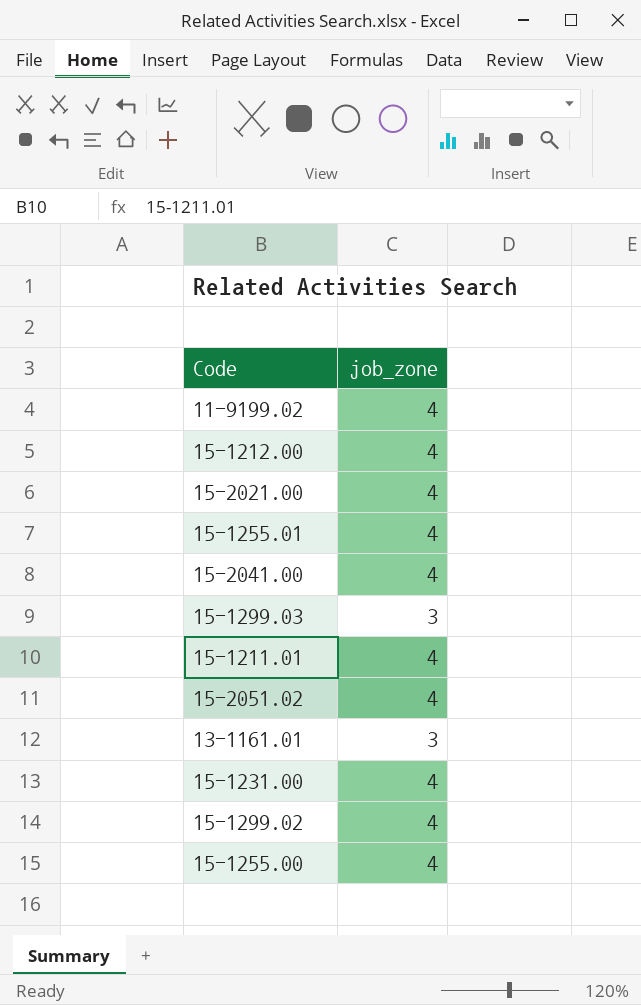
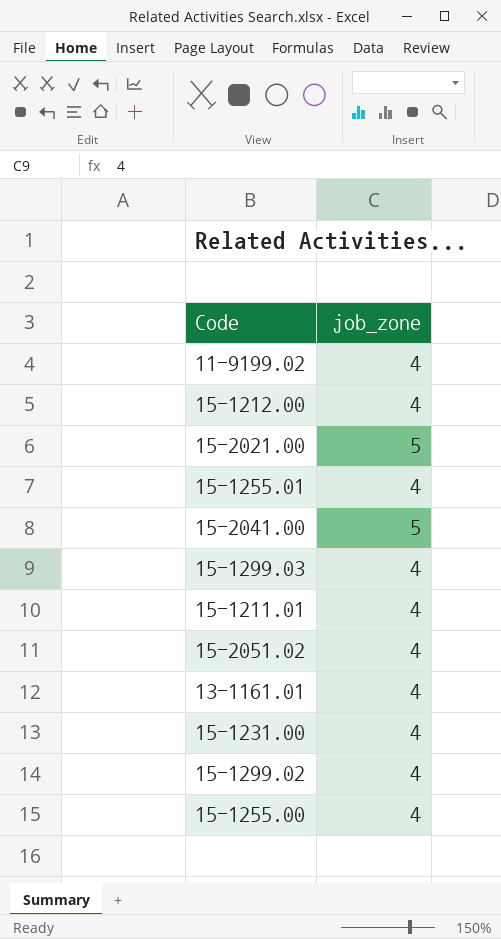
15-2021.00 | job_zone: 4 -> 5
15-2041.00 | job_zone: 4 -> 5
15-1299.03 | job_zone: 3 -> 4
13-1161.01 | job_zone: 3 -> 4

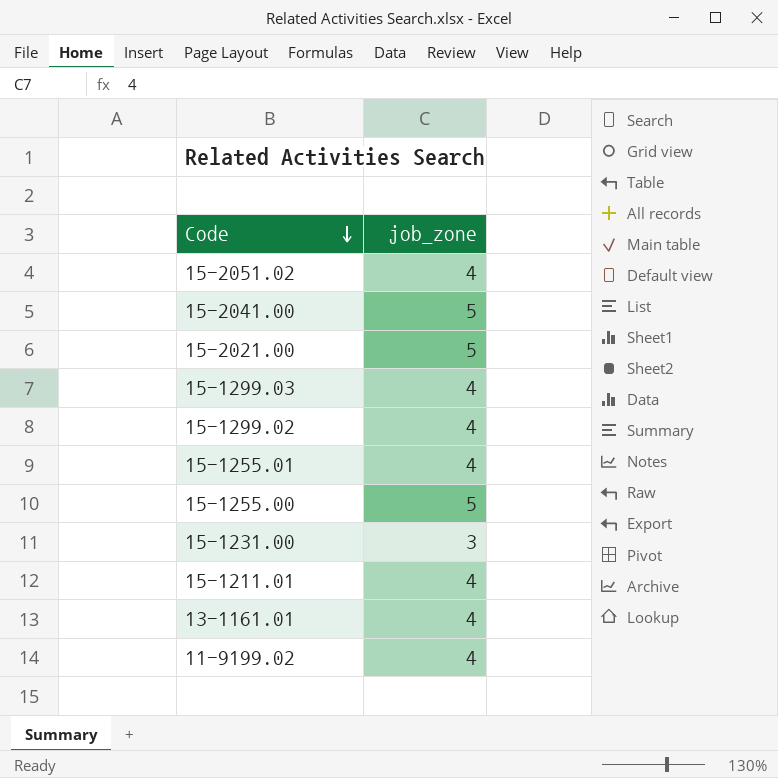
row order: none -> Code descending
row 15-1212.00: 4 -> none
15-1255.00 | job_zone: 4 -> 5
15-1231.00 | job_zone: 4 -> 3

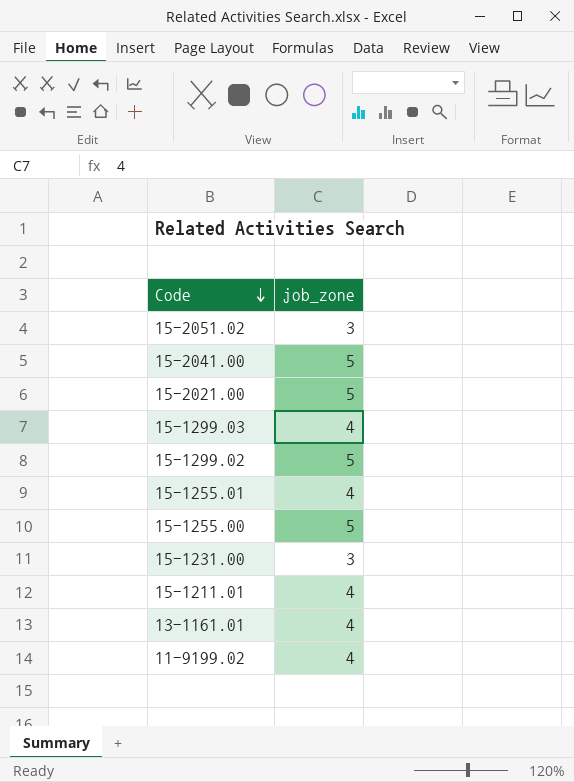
15-2051.02 | job_zone: 4 -> 3
15-1299.02 | job_zone: 4 -> 5

